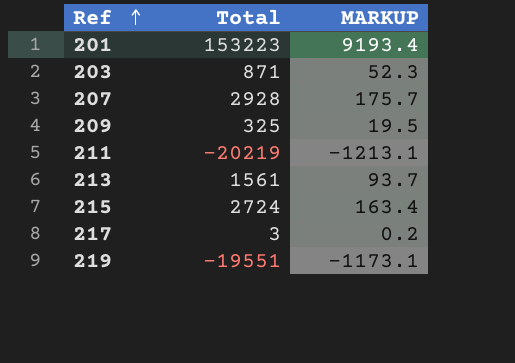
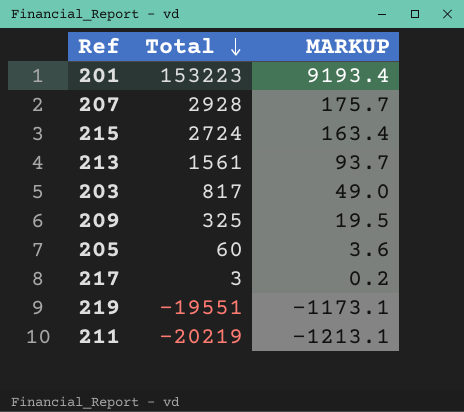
row order: Ref ascending -> Total descending
203 | Total: 871 -> 817
203 | MARKUP: 52.3 -> 49.0
row 205: none -> 60 | 3.6

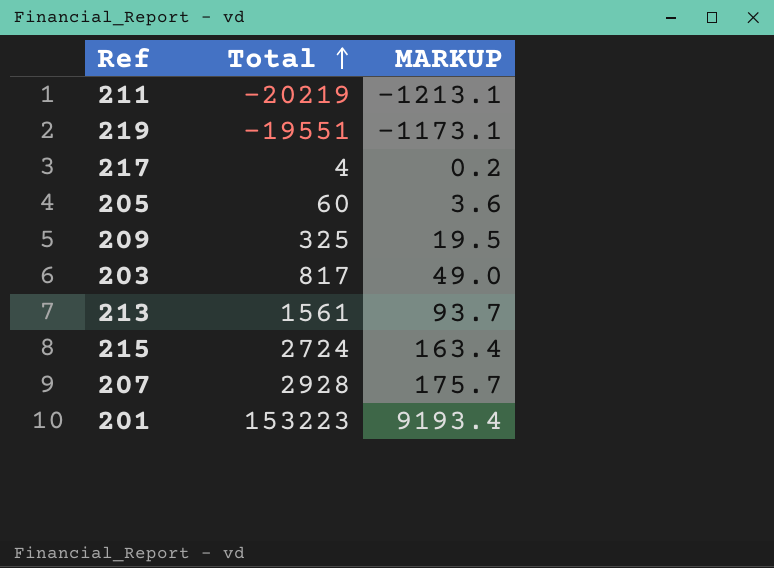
row order: Total descending -> Total ascending
217 | Total: 3 -> 4

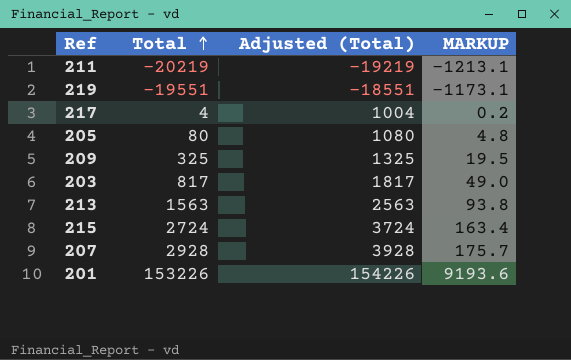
column Adjusted (Total) | formula: none -> [Total] + 1000
205 | Total: 60 -> 80
205 | MARKUP: 3.6 -> 4.8
213 | Total: 1561 -> 1563
213 | MARKUP: 93.7 -> 93.8
201 | Total: 153223 -> 153226
201 | MARKUP: 9193.4 -> 9193.6

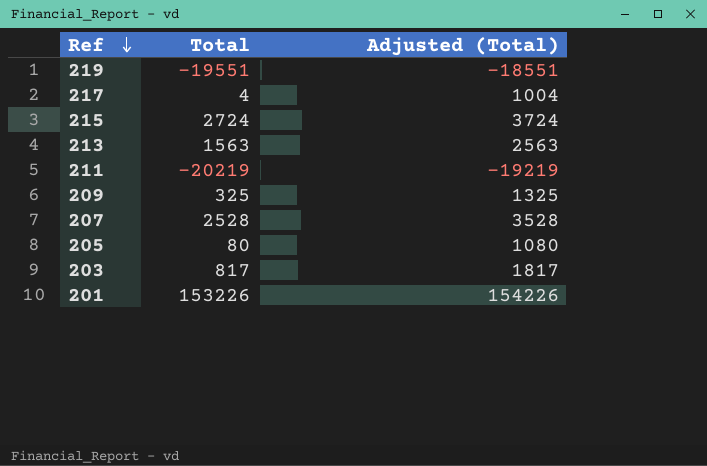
row order: Total ascending -> Ref descending
column MARKUP | formula: [Total] * 0.06 -> none
207 | Total: 2928 -> 2528
207 | Adjusted (Total): 3928 -> 3528

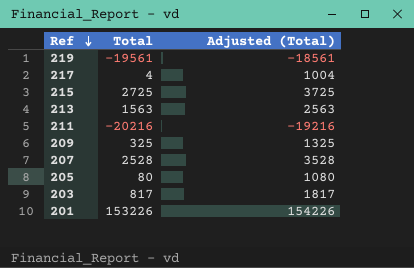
219 | Total: -19551 -> -19561
219 | Adjusted (Total): -18551 -> -18561
215 | Total: 2724 -> 2725
215 | Adjusted (Total): 3724 -> 3725
211 | Total: -20219 -> -20216
211 | Adjusted (Total): -19219 -> -19216

